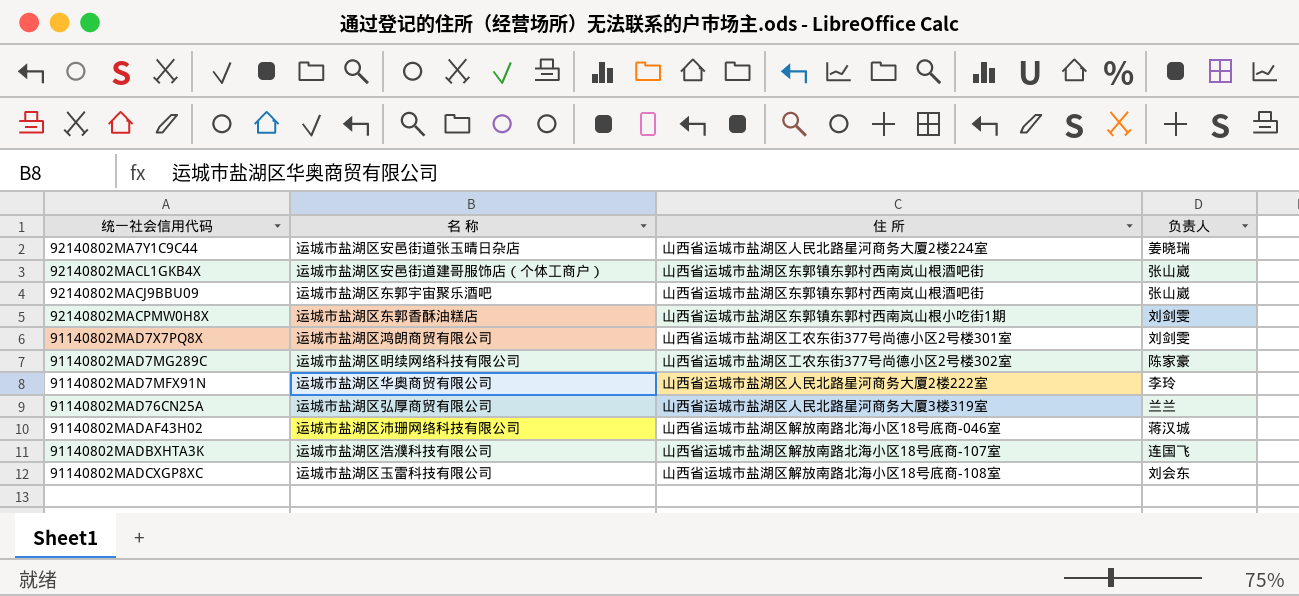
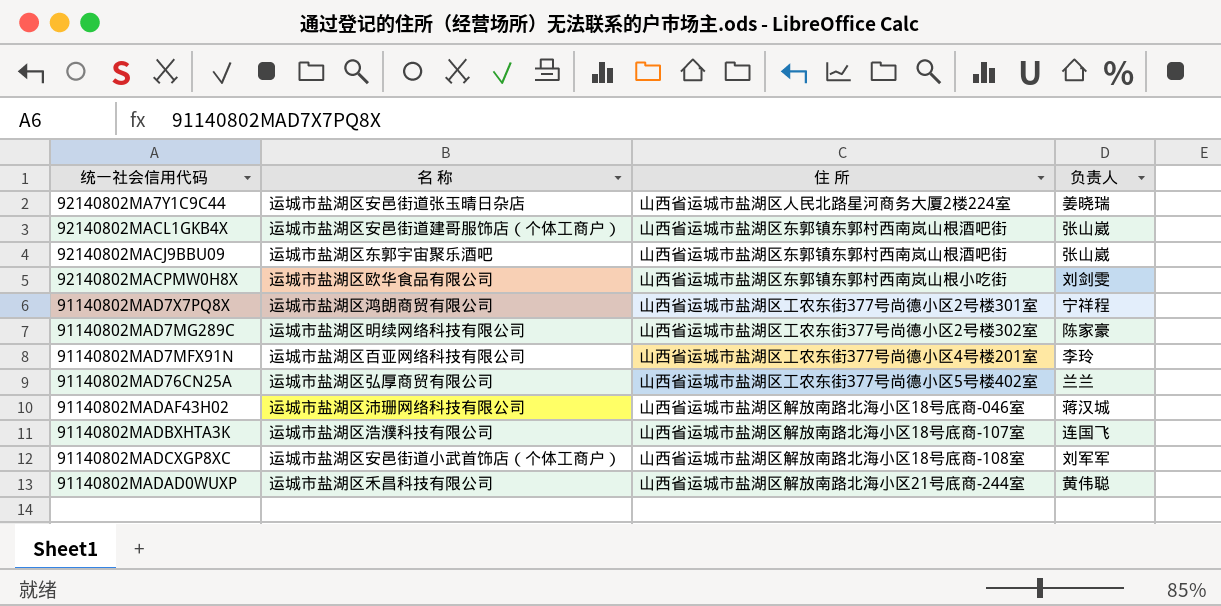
92140802MACPMW0H8X | 名 称: 运城市盐湖区东郭香酥油糕店 -> 运城市盐湖区欧华食品有限公司
92140802MACPMW0H8X | 住 所: 山西省运城市盐湖区东郭镇东郭村西南岚山根小吃街1期 -> 山西省运城市盐湖区东郭镇东郭村西南岚山根小吃街
91140802MAD7X7PQ8X | 负责人: 刘剑雯 -> 宁祥程
91140802MAD7MFX91N | 名 称: 运城市盐湖区华奥商贸有限公司 -> 运城市盐湖区百亚网络科技有限公司
91140802MAD7MFX91N | 住 所: 山西省运城市盐湖区人民北路星河商务大厦2楼222室 -> 山西省运城市盐湖区工农东街377号尚德小区4号楼201室
91140802MAD76CN25A | 住 所: 山西省运城市盐湖区人民北路星河商务大厦3楼319室 -> 山西省运城市盐湖区工农东街377号尚德小区5号楼402室
91140802MADCXGP8XC | 名 称: 运城市盐湖区玉雷科技有限公司 -> 运城市盐湖区安邑街道小武首饰店（个体工商户）
91140802MADCXGP8XC | 负责人: 刘会东 -> 刘军军
row 91140802MADAD0WUXP: none -> 运城市盐湖区禾昌科技有限公司 | 山西省运城市盐湖区解放南路北海小区21号底商-244室 | 黄伟聪

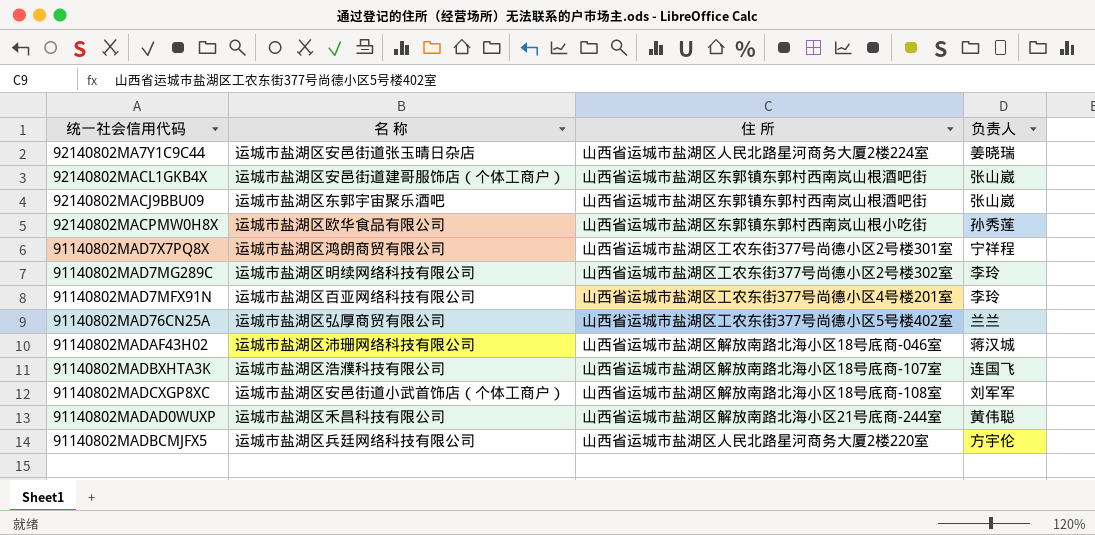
92140802MACPMW0H8X | 负责人: 刘剑雯 -> 孙秀莲
91140802MAD7MG289C | 负责人: 陈家豪 -> 李玲
row 91140802MADBCMJFX5: none -> 运城市盐湖区兵廷网络科技有限公司 | 山西省运城市盐湖区人民北路星河商务大厦2楼220室 | 方宇伦

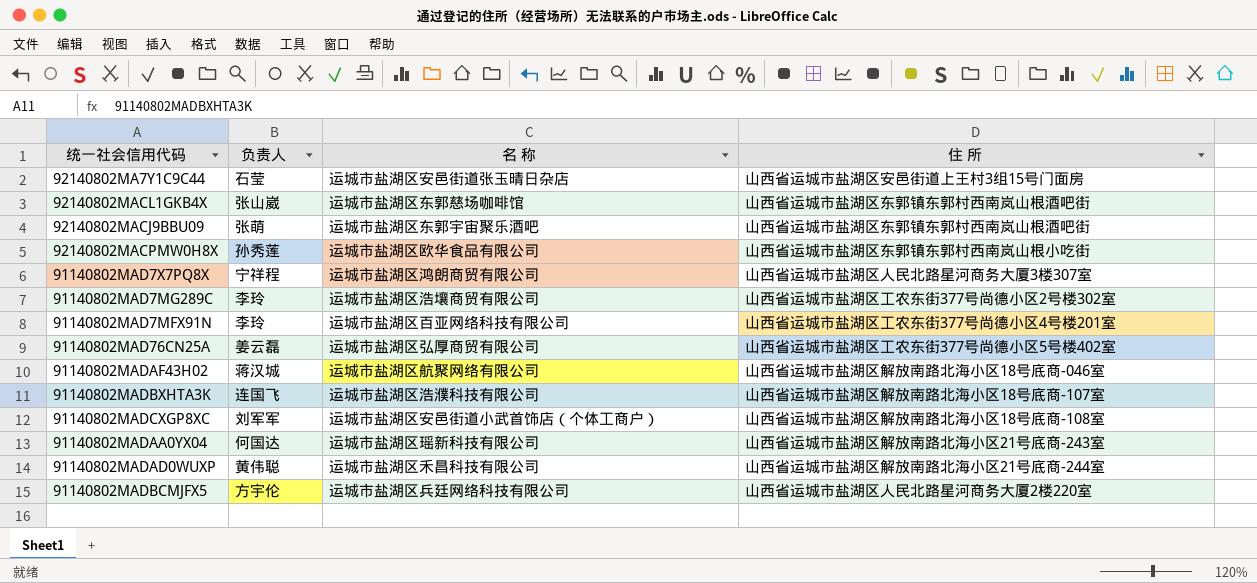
column 负责人 | position: 4 -> 2
92140802MA7Y1C9C44 | 负责人: 姜晓瑞 -> 石莹
92140802MA7Y1C9C44 | 住 所: 山西省运城市盐湖区人民北路星河商务大厦2楼224室 -> 山西省运城市盐湖区安邑街道上王村3组15号门面房
92140802MACL1GKB4X | 名 称: 运城市盐湖区安邑街道建哥服饰店（个体工商户） -> 运城市盐湖区东郭慈场咖啡馆
92140802MACJ9BBU09 | 负责人: 张山崴 -> 张萌
91140802MAD7X7PQ8X | 住 所: 山西省运城市盐湖区工农东街377号尚德小区2号楼301室 -> 山西省运城市盐湖区人民北路星河商务大厦3楼307室
91140802MAD7MG289C | 名 称: 运城市盐湖区明续网络科技有限公司 -> 运城市盐湖区浩壤商贸有限公司
91140802MAD76CN25A | 负责人: 兰兰 -> 姜云磊
91140802MADAF43H02 | 名 称: 运城市盐湖区沛珊网络科技有限公司 -> 运城市盐湖区航聚网络有限公司
row 91140802MADAA0YX04: none -> 何国达 | 运城市盐湖区瑶新科技有限公司 | 山西省运城市盐湖区解放南路北海小区21号底商-243室

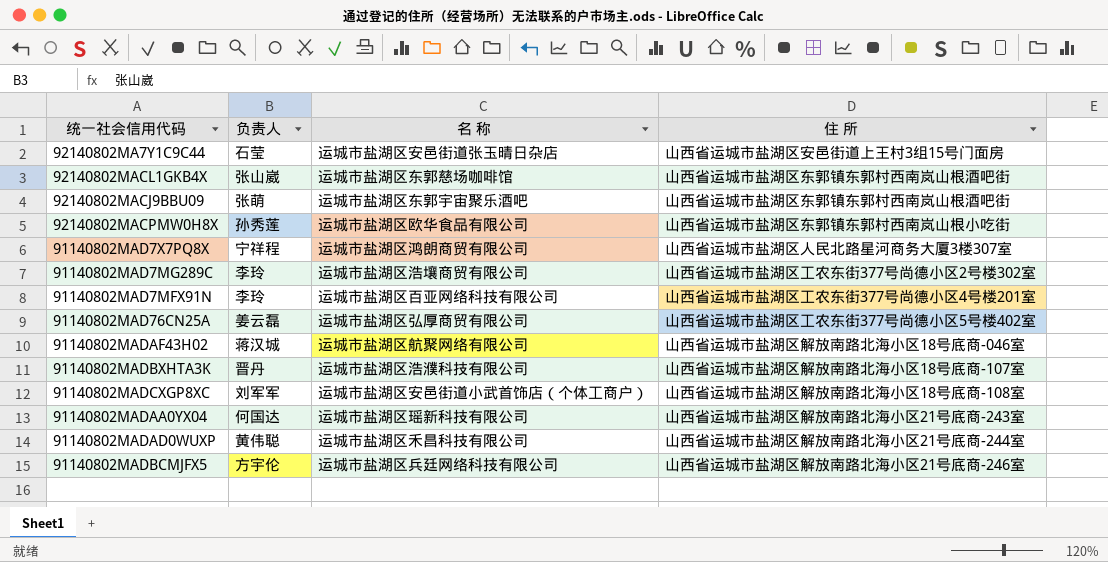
91140802MADBXHTA3K | 负责人: 连国飞 -> 晋丹
91140802MADBCMJFX5 | 住 所: 山西省运城市盐湖区人民北路星河商务大厦2楼220室 -> 山西省运城市盐湖区解放南路北海小区21号底商-246室

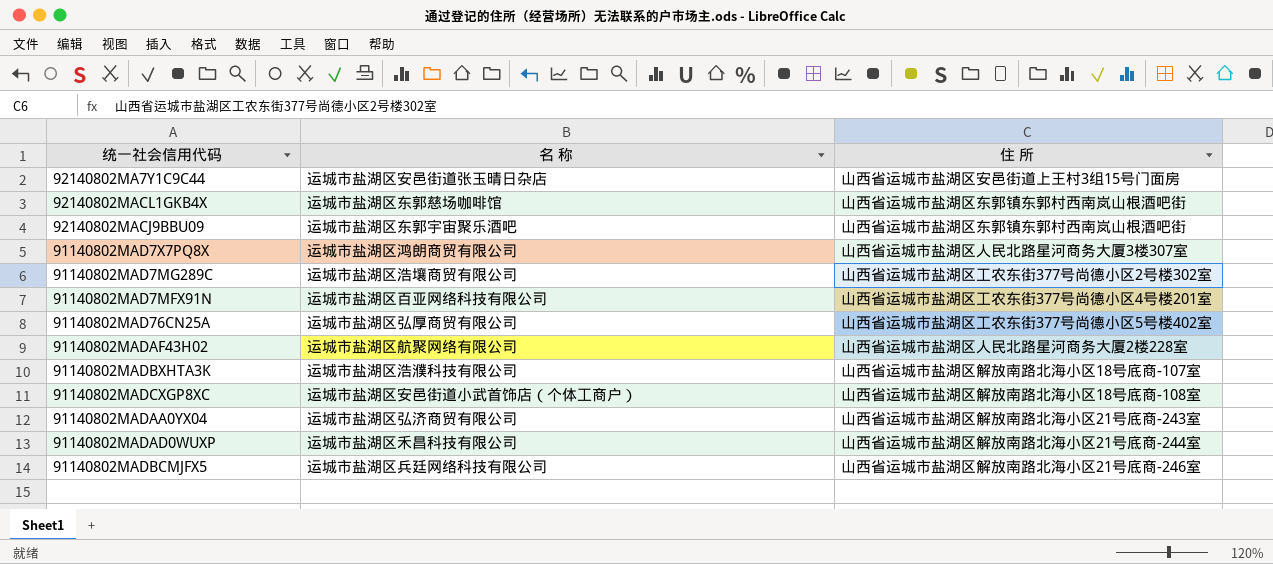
column 负责人 | position: 2 -> none
row 92140802MACPMW0H8X: 孙秀莲 | 运城市盐湖区欧华食品有限公司 | 山西省运城市盐湖区东郭镇东郭村西南岚山根小吃街 -> none
91140802MADAF43H02 | 住 所: 山西省运城市盐湖区解放南路北海小区18号底商-046室 -> 山西省运城市盐湖区人民北路星河商务大厦2楼228室
91140802MADAA0YX04 | 名 称: 运城市盐湖区瑶新科技有限公司 -> 运城市盐湖区弘济商贸有限公司

